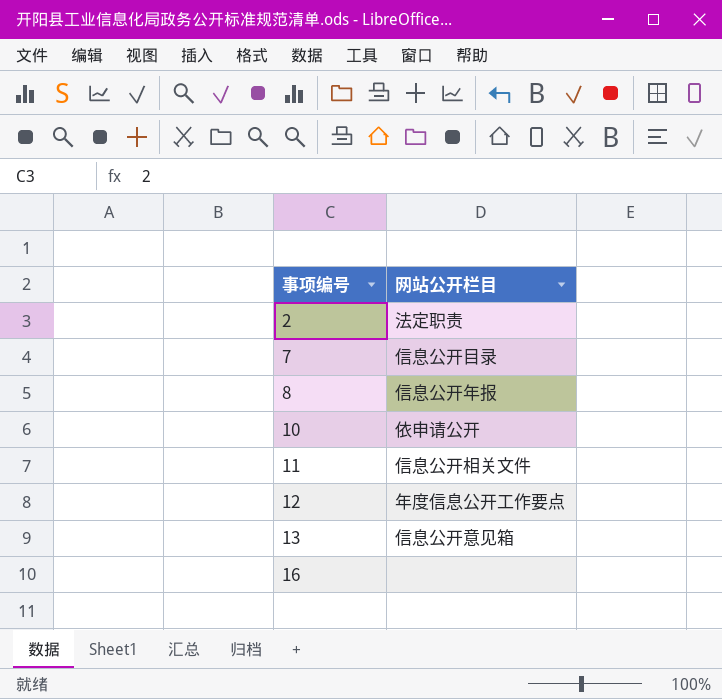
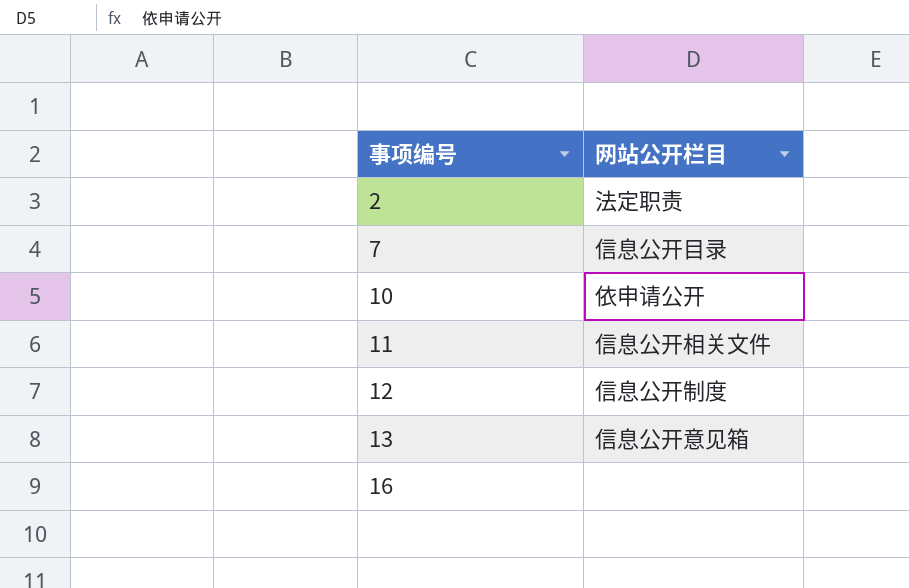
row 8: 信息公开年报 -> none
12 | 网站公开栏目: 年度信息公开工作要点 -> 信息公开制度

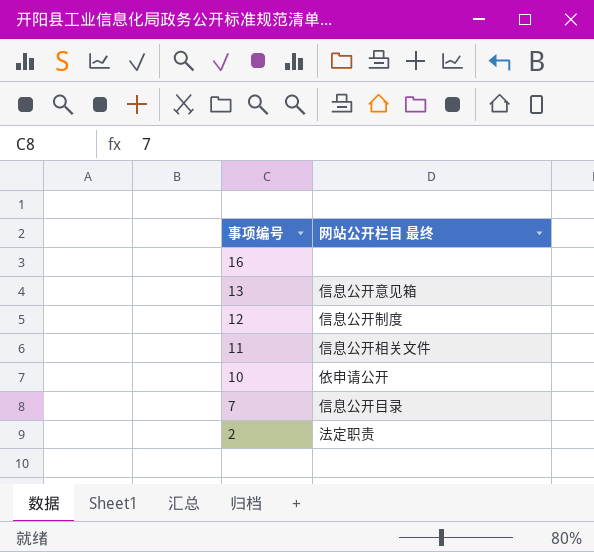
row order: 事项编号 ascending -> 事项编号 descending
column name: 网站公开栏目 -> 网站公开栏目 最终

